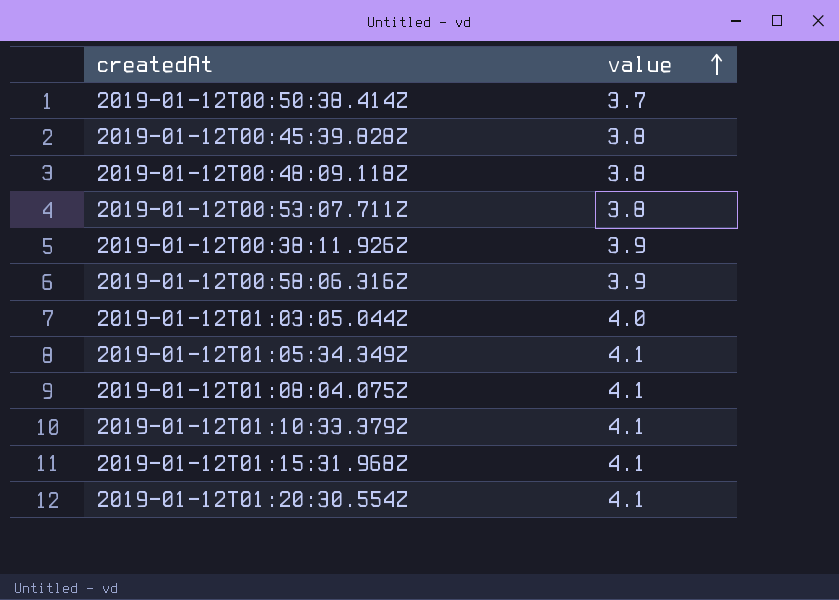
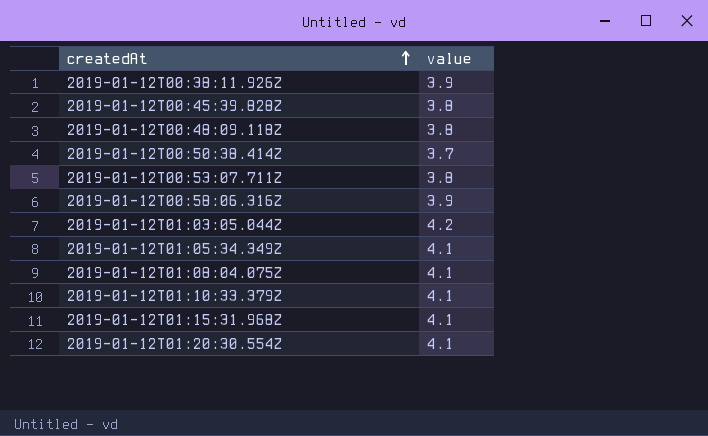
row order: value ascending -> createdAt ascending
2019-01-12T01:03:05.044Z | value: 4.0 -> 4.2

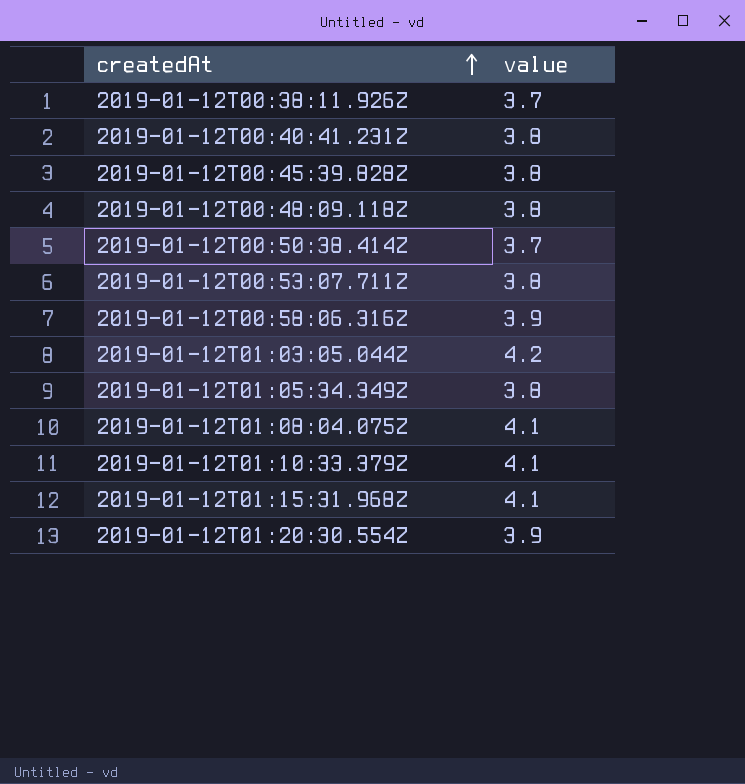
2019-01-12T00:38:11.926Z | value: 3.9 -> 3.7
row 2019-01-12T00:40:41.231Z: none -> 3.8
2019-01-12T01:05:34.349Z | value: 4.1 -> 3.8
2019-01-12T01:20:30.554Z | value: 4.1 -> 3.9

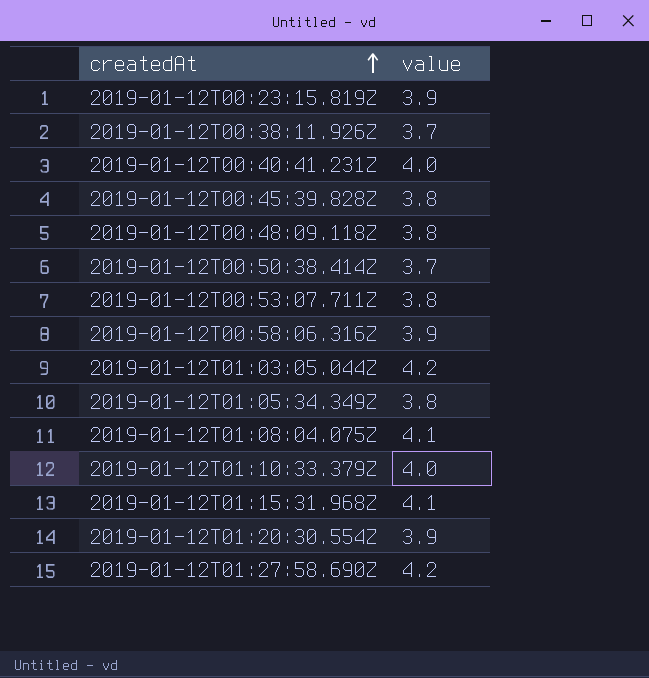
row 2019-01-12T00:23:15.819Z: none -> 3.9
2019-01-12T00:40:41.231Z | value: 3.8 -> 4.0
2019-01-12T01:10:33.379Z | value: 4.1 -> 4.0
row 2019-01-12T01:27:58.690Z: none -> 4.2

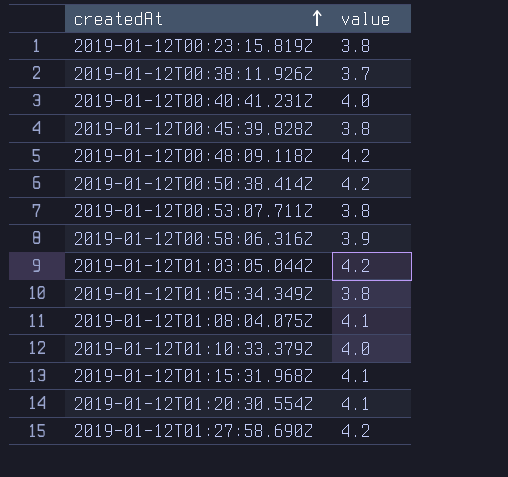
2019-01-12T00:23:15.819Z | value: 3.9 -> 3.8
2019-01-12T00:48:09.118Z | value: 3.8 -> 4.2
2019-01-12T00:50:38.414Z | value: 3.7 -> 4.2
2019-01-12T01:20:30.554Z | value: 3.9 -> 4.1

